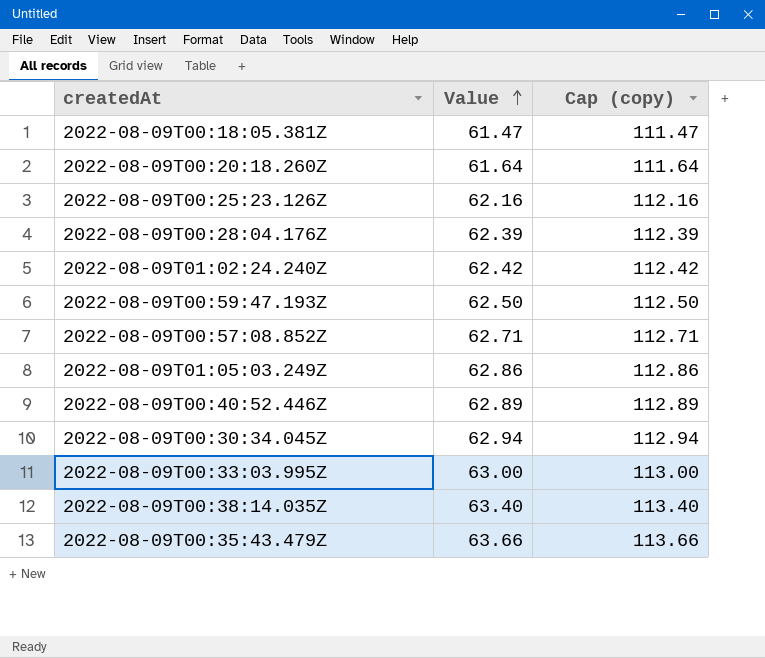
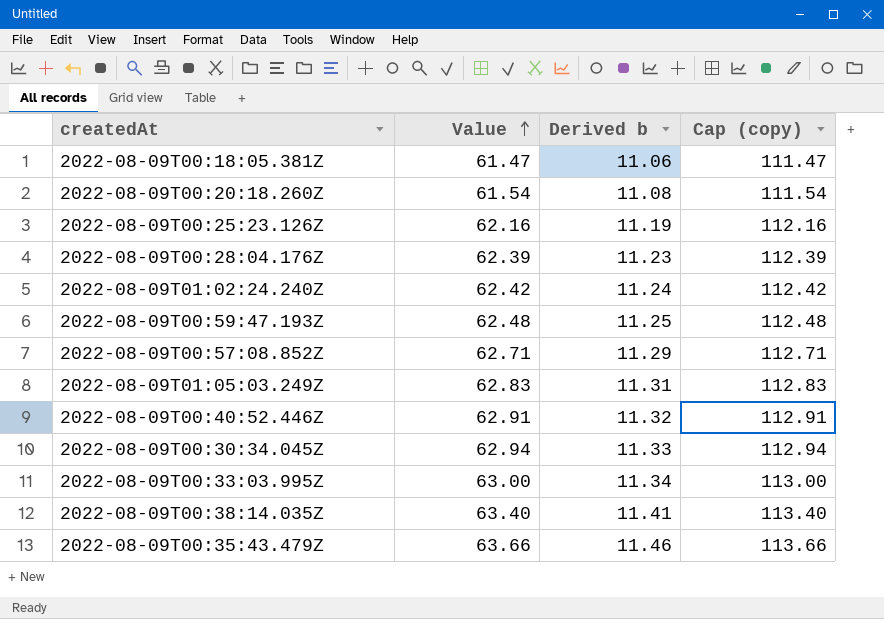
column Derived b | formula: none -> [Value] * 0.18
2022-08-09T00:20:18.260Z | Value: 61.64 -> 61.54
2022-08-09T00:20:18.260Z | Cap (copy): 111.64 -> 111.54
2022-08-09T00:59:47.193Z | Value: 62.50 -> 62.48
2022-08-09T00:59:47.193Z | Cap (copy): 112.50 -> 112.48
2022-08-09T01:05:03.249Z | Value: 62.86 -> 62.83
2022-08-09T01:05:03.249Z | Cap (copy): 112.86 -> 112.83
2022-08-09T00:40:52.446Z | Value: 62.89 -> 62.91
2022-08-09T00:40:52.446Z | Cap (copy): 112.89 -> 112.91

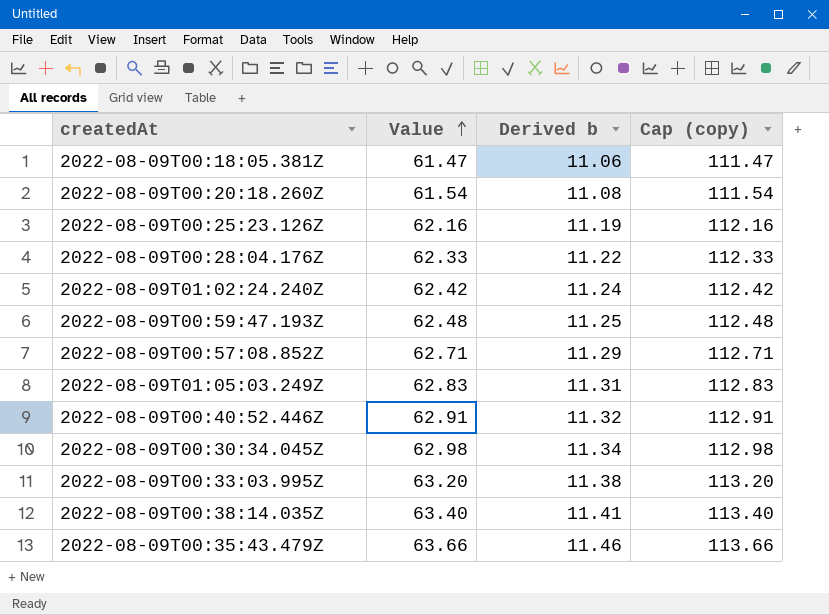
2022-08-09T00:28:04.176Z | Value: 62.39 -> 62.33
2022-08-09T00:28:04.176Z | Derived b: 11.23 -> 11.22
2022-08-09T00:28:04.176Z | Cap (copy): 112.39 -> 112.33
2022-08-09T00:30:34.045Z | Value: 62.94 -> 62.98
2022-08-09T00:30:34.045Z | Derived b: 11.33 -> 11.34
2022-08-09T00:30:34.045Z | Cap (copy): 112.94 -> 112.98
2022-08-09T00:33:03.995Z | Value: 63.00 -> 63.20
2022-08-09T00:33:03.995Z | Derived b: 11.34 -> 11.38
2022-08-09T00:33:03.995Z | Cap (copy): 113.00 -> 113.20

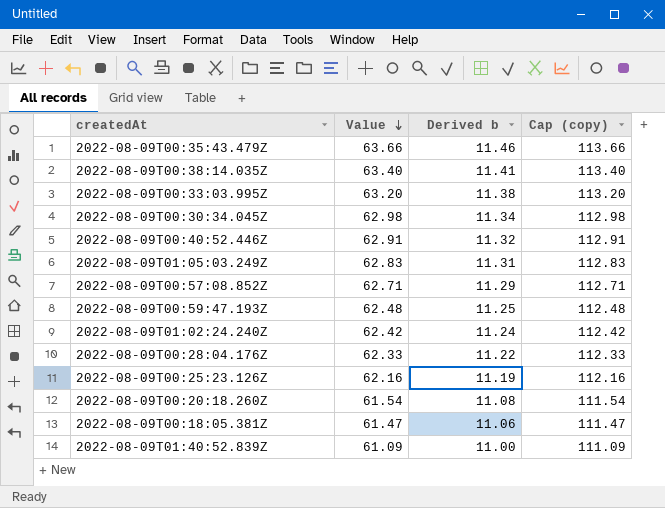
row order: Value ascending -> Value descending
row 2022-08-09T01:40:52.839Z: none -> 61.09 | 11.00 | 111.09

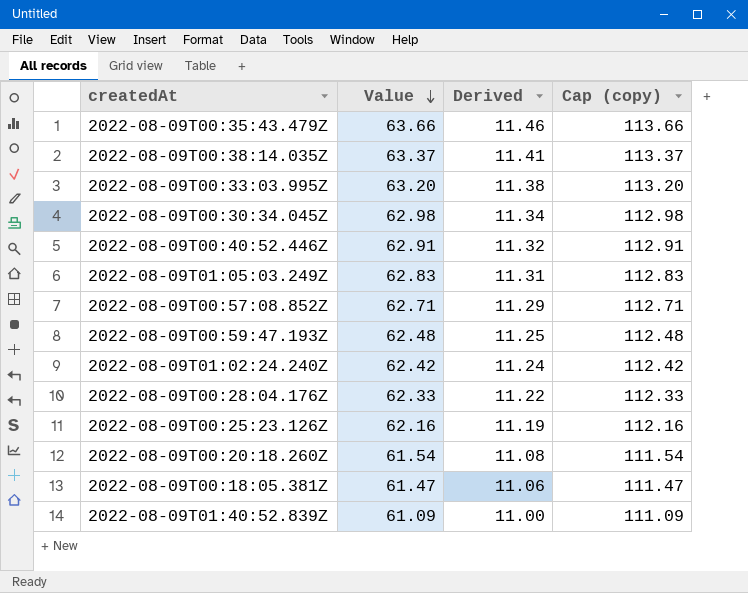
column name: Derived b -> Derived
2022-08-09T00:38:14.035Z | Value: 63.40 -> 63.37
2022-08-09T00:38:14.035Z | Cap (copy): 113.40 -> 113.37

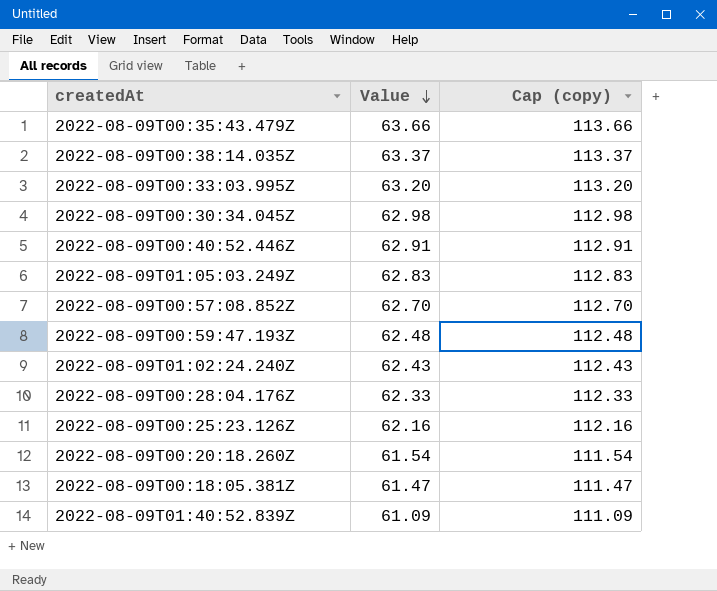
column Derived | formula: [Value] * 0.18 -> none
2022-08-09T00:57:08.852Z | Value: 62.71 -> 62.70
2022-08-09T00:57:08.852Z | Cap (copy): 112.71 -> 112.70
2022-08-09T01:02:24.240Z | Value: 62.42 -> 62.43
2022-08-09T01:02:24.240Z | Cap (copy): 112.42 -> 112.43

